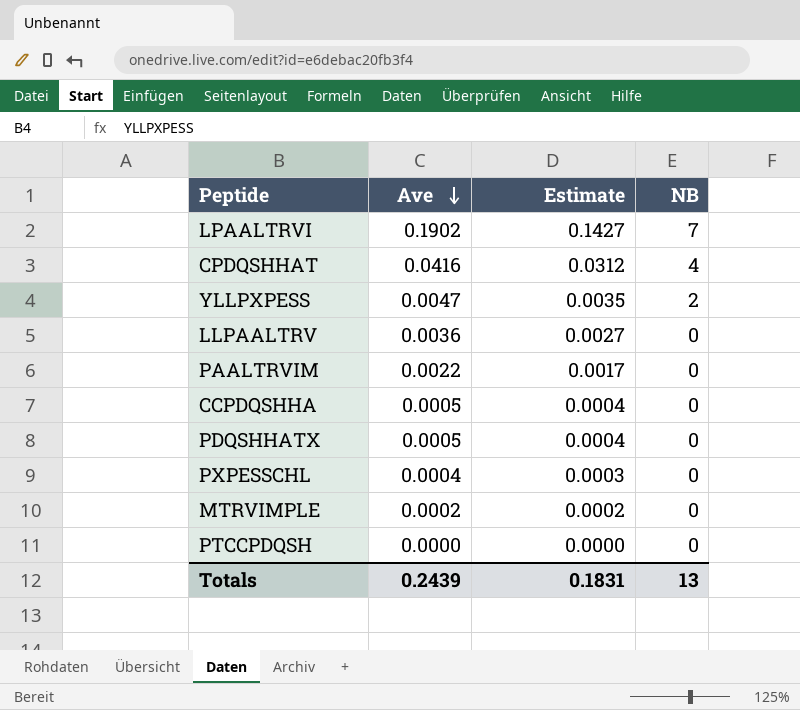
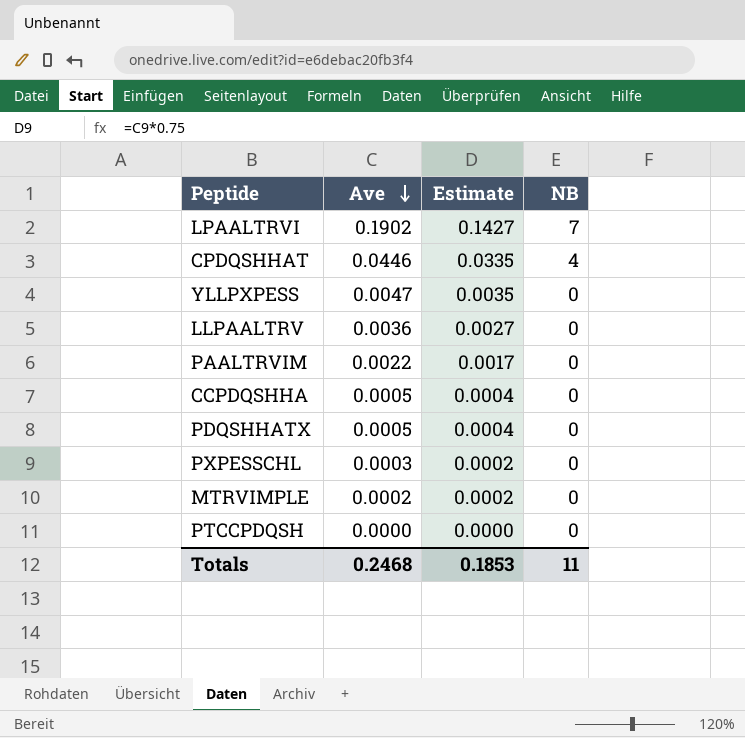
CPDQSHHAT | Ave: 0.0416 -> 0.0446
CPDQSHHAT | Estimate: 0.0312 -> 0.0335
YLLPXPESS | NB: 2 -> 0
PXPESSCHL | Ave: 0.0004 -> 0.0003
PXPESSCHL | Estimate: 0.0003 -> 0.0002
Totals | Ave: 0.2439 -> 0.2468
Totals | Estimate: 0.1831 -> 0.1853
Totals | NB: 13 -> 11

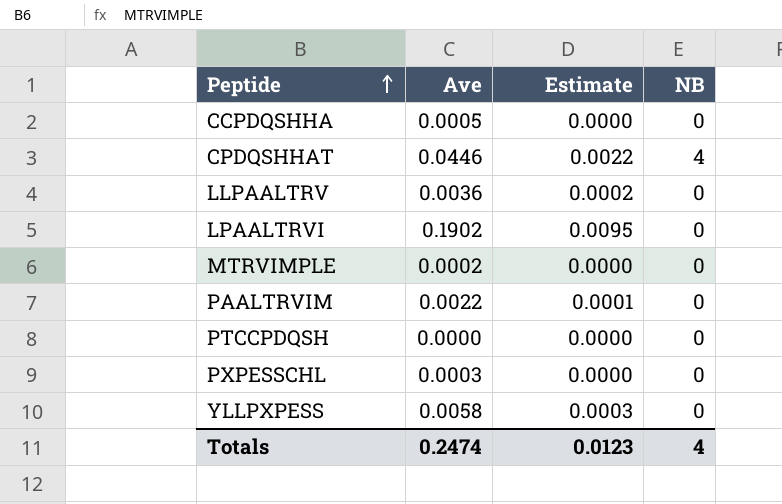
row order: Ave descending -> Peptide ascending
column Estimate | formula: [Ave] * 0.75 -> [Ave] * 0.05
row PDQSHHATX: 0.0005 | 0.0004 | 0 -> none
LPAALTRVI | NB: 7 -> 0
YLLPXPESS | Ave: 0.0047 -> 0.0058
Totals | Ave: 0.2468 -> 0.2474
Totals | Estimate: 0.1853 -> 0.0123
Totals | NB: 11 -> 4

